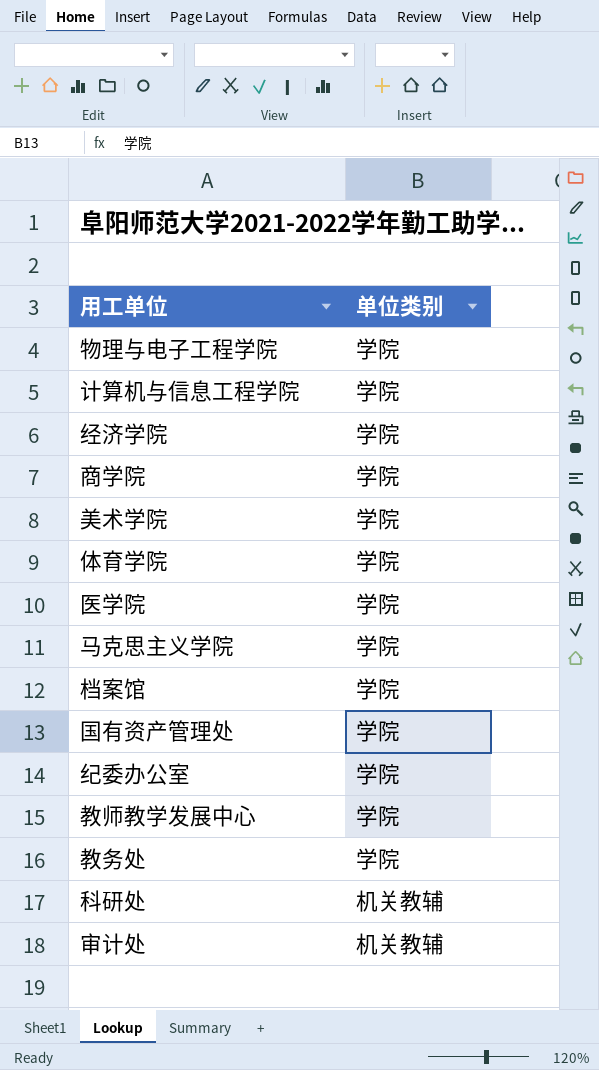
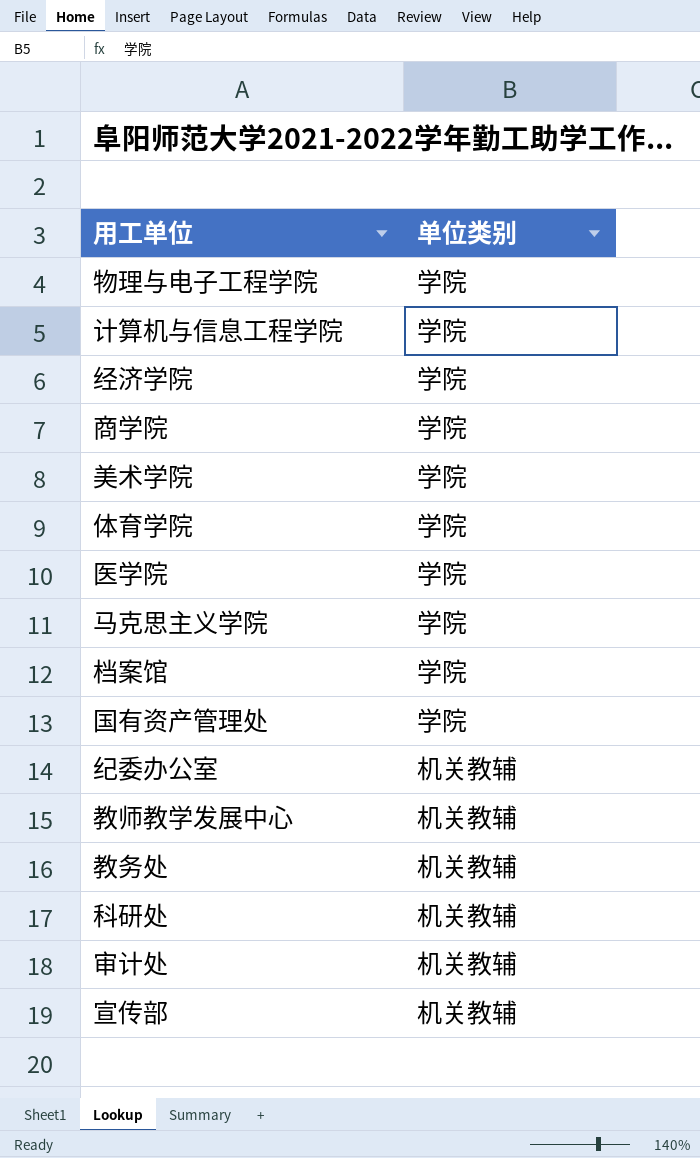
纪委办公室 | 单位类别: 学院 -> 机关教辅
教师教学发展中心 | 单位类别: 学院 -> 机关教辅
教务处 | 单位类别: 学院 -> 机关教辅
row 宣传部: none -> 机关教辅

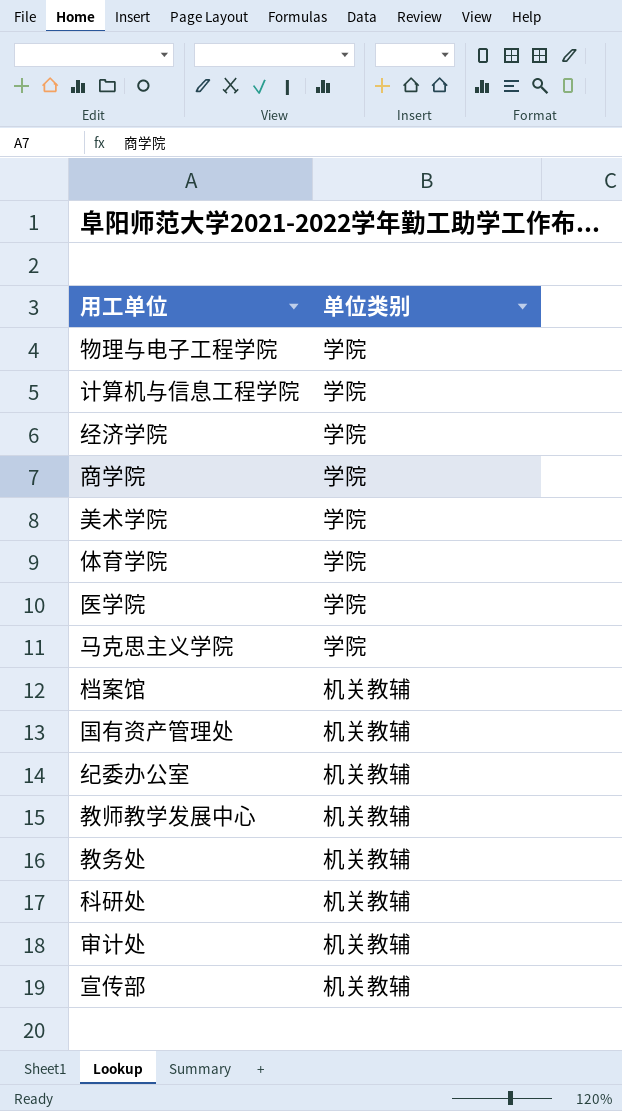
档案馆 | 单位类别: 学院 -> 机关教辅
国有资产管理处 | 单位类别: 学院 -> 机关教辅

